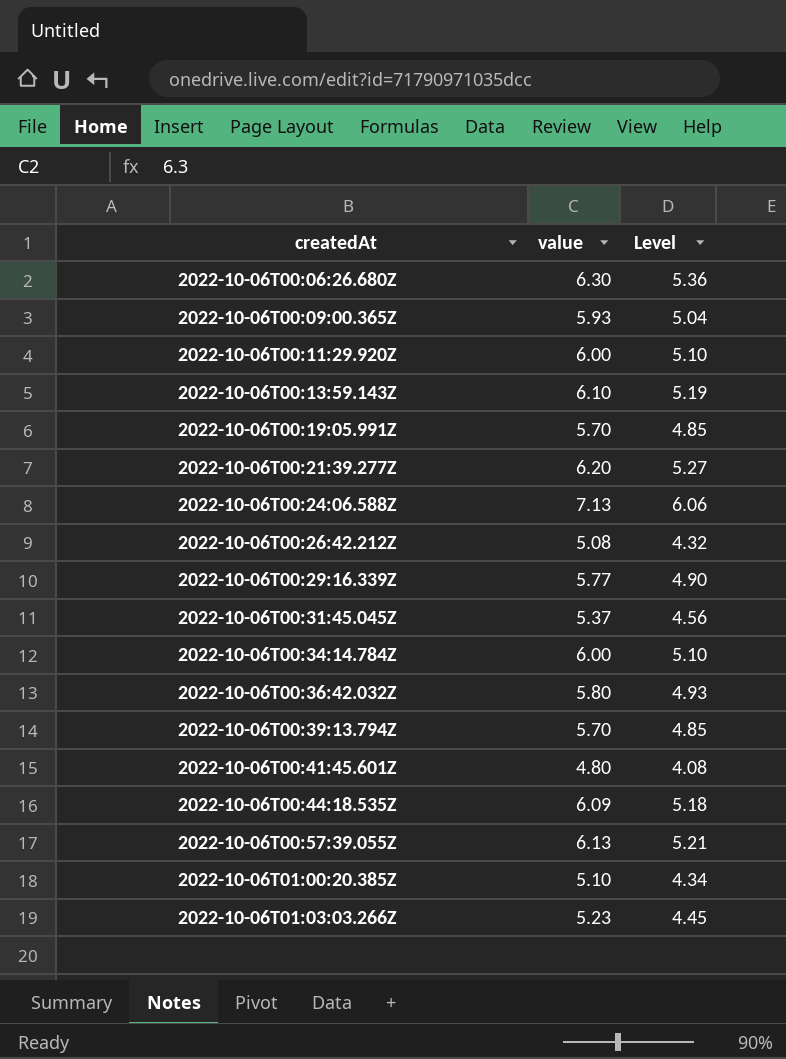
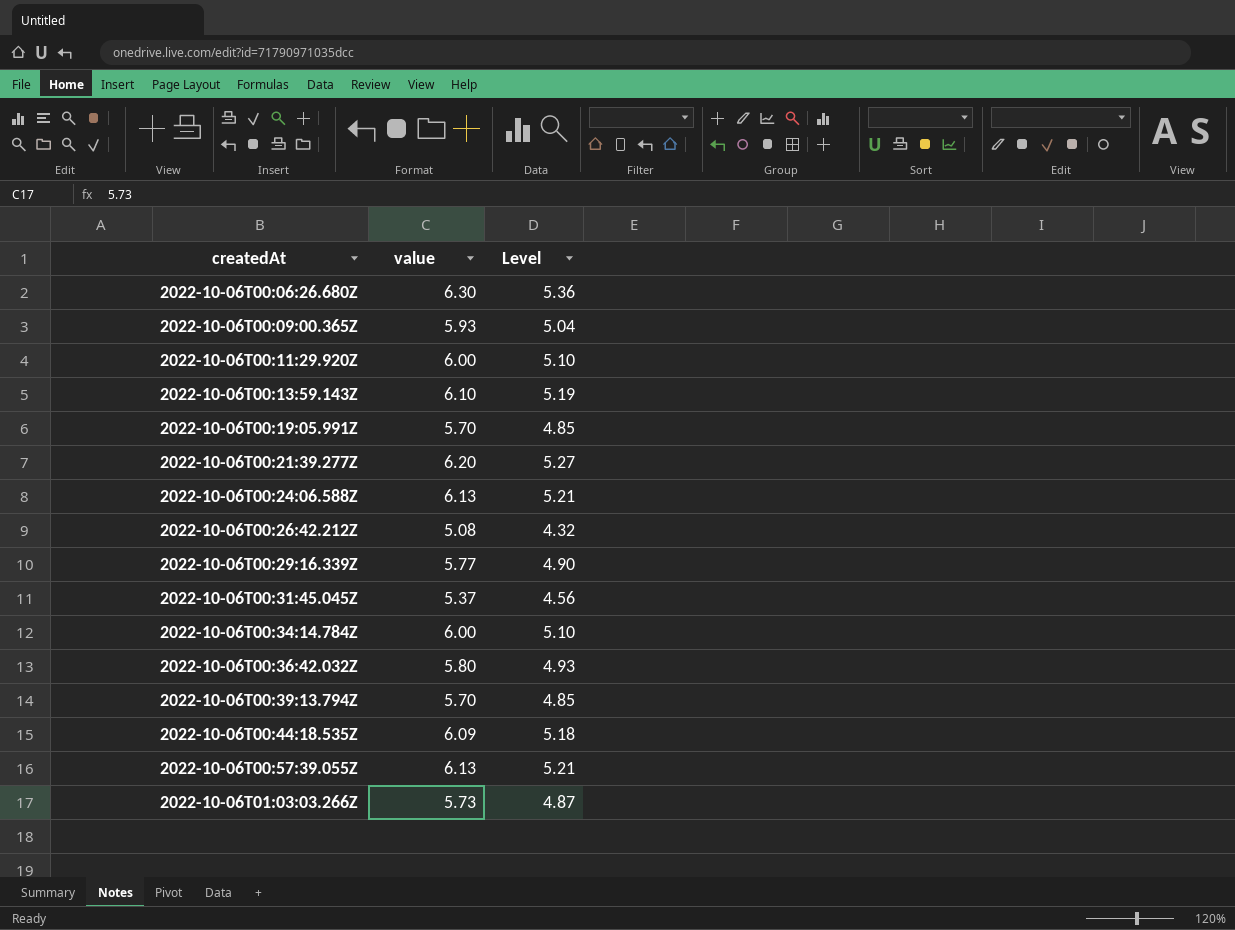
row 2022-10-06T00:41:45.601Z: 4.80 | 4.08 -> none
row 2022-10-06T01:00:20.385Z: 5.10 | 4.34 -> none
2022-10-06T00:24:06.588Z | value: 7.13 -> 6.13
2022-10-06T00:24:06.588Z | Level: 6.06 -> 5.21
2022-10-06T01:03:03.266Z | value: 5.23 -> 5.73
2022-10-06T01:03:03.266Z | Level: 4.45 -> 4.87

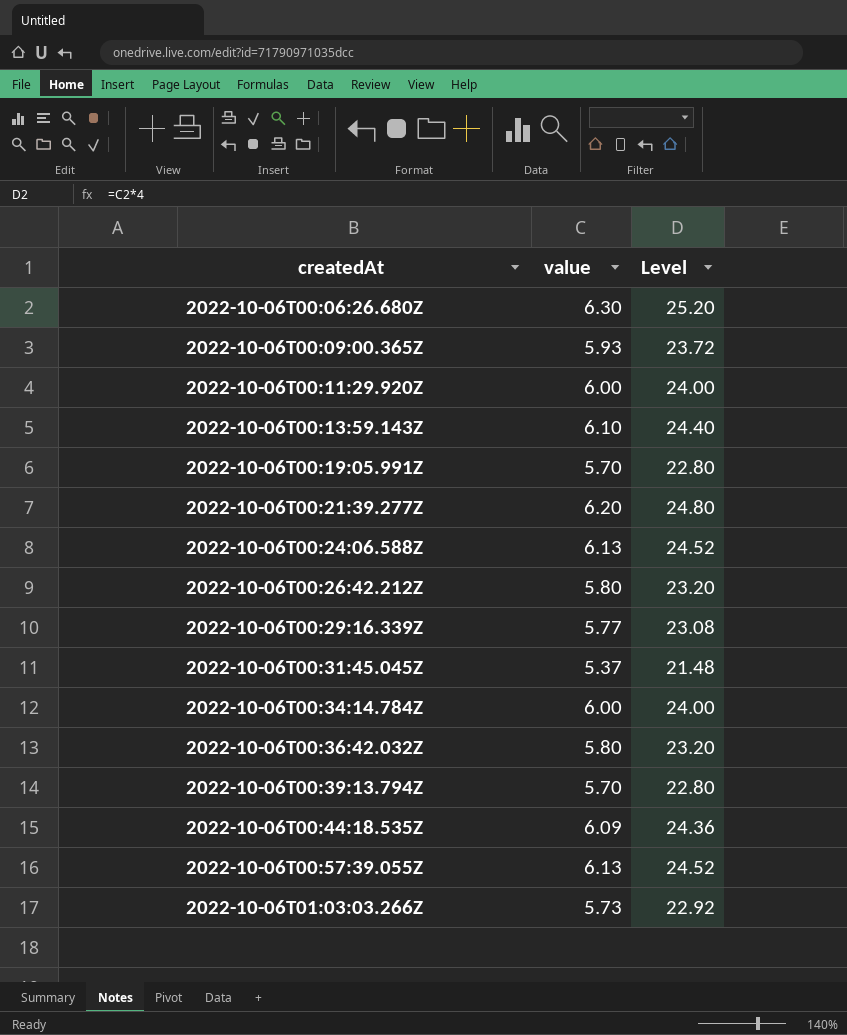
column Level | formula: [value] * 0.85 -> [value] * 4
2022-10-06T00:26:42.212Z | value: 5.08 -> 5.80

